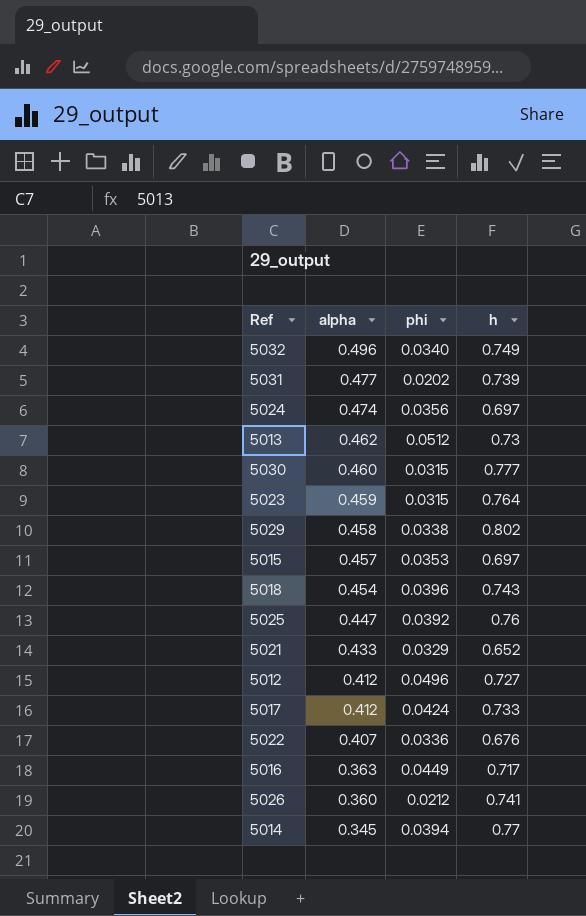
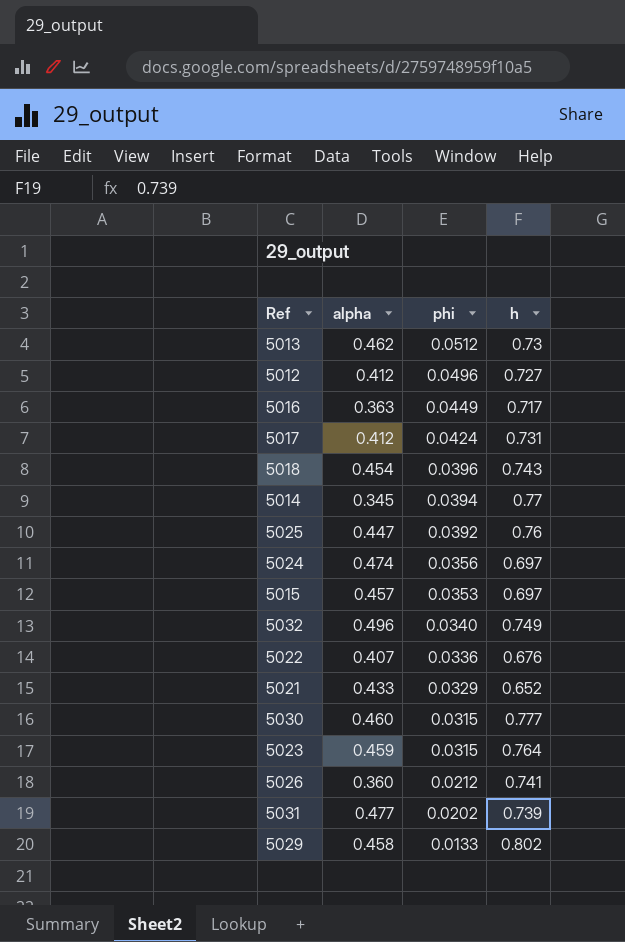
row order: alpha descending -> phi descending
5017 | h: 0.733 -> 0.731
5029 | phi: 0.0338 -> 0.0133

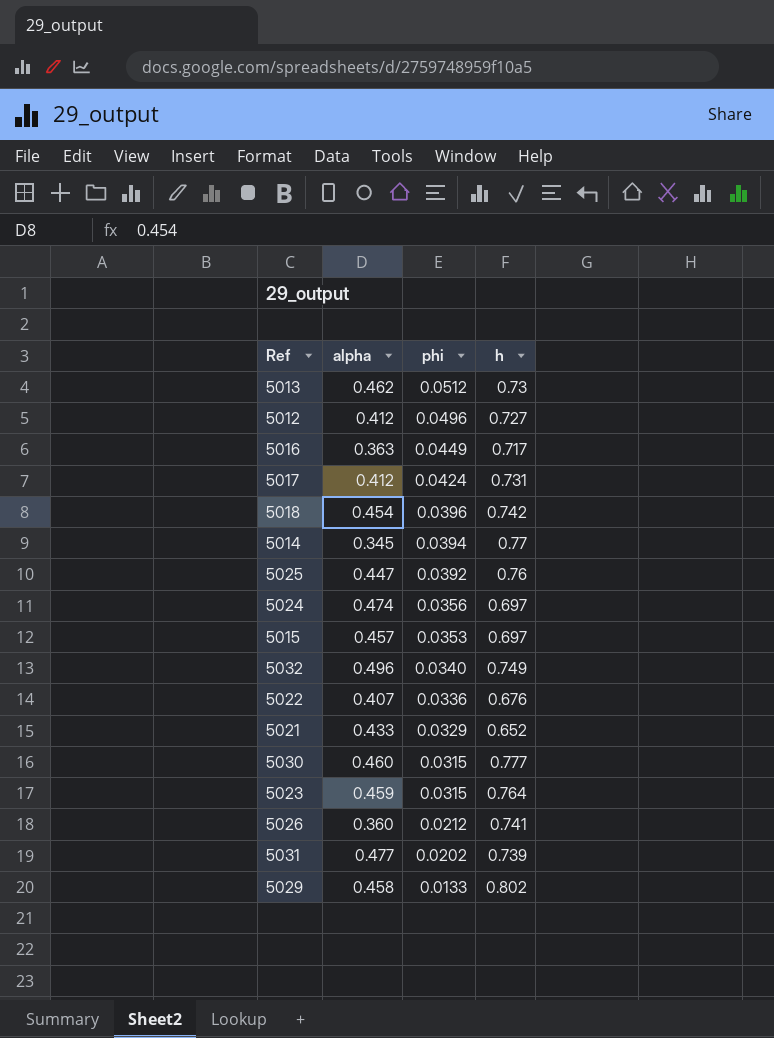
5018 | h: 0.743 -> 0.742

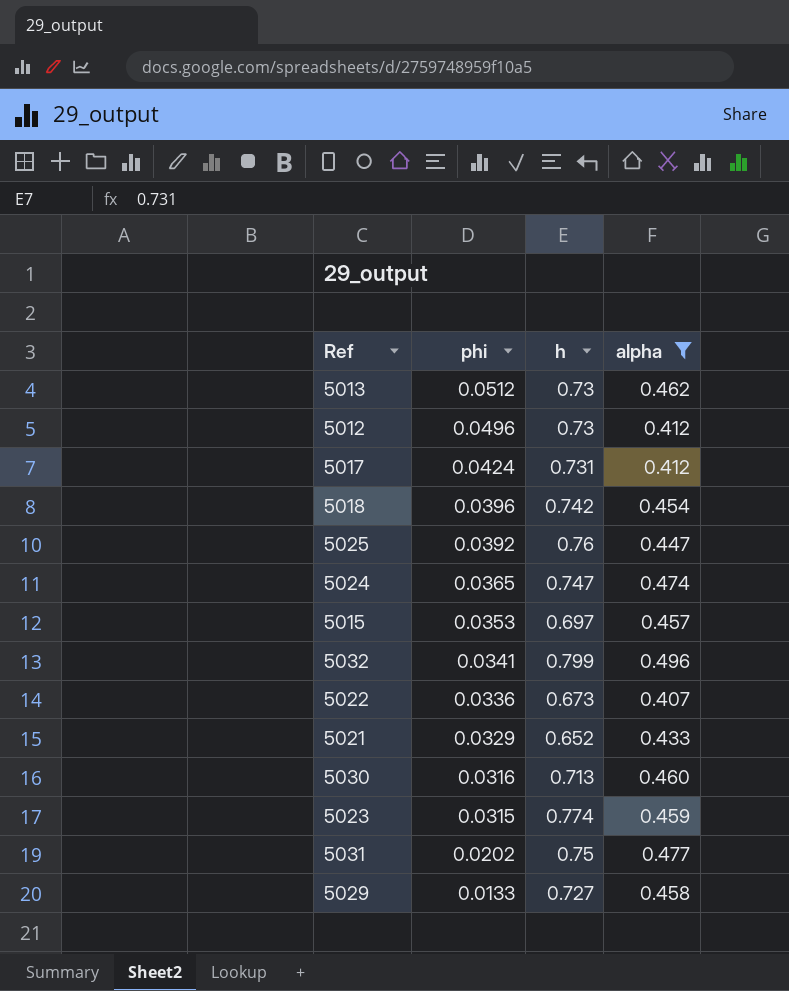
filter: none -> alpha >= 0.407
column alpha | position: 2 -> 4
5012 | h: 0.727 -> 0.73
5024 | phi: 0.0356 -> 0.0365
5024 | h: 0.697 -> 0.747
5032 | phi: 0.0340 -> 0.0341
5032 | h: 0.749 -> 0.799
5022 | h: 0.676 -> 0.673
5030 | phi: 0.0315 -> 0.0316
5030 | h: 0.777 -> 0.713
5023 | h: 0.764 -> 0.774
5031 | h: 0.739 -> 0.75
5029 | h: 0.802 -> 0.727

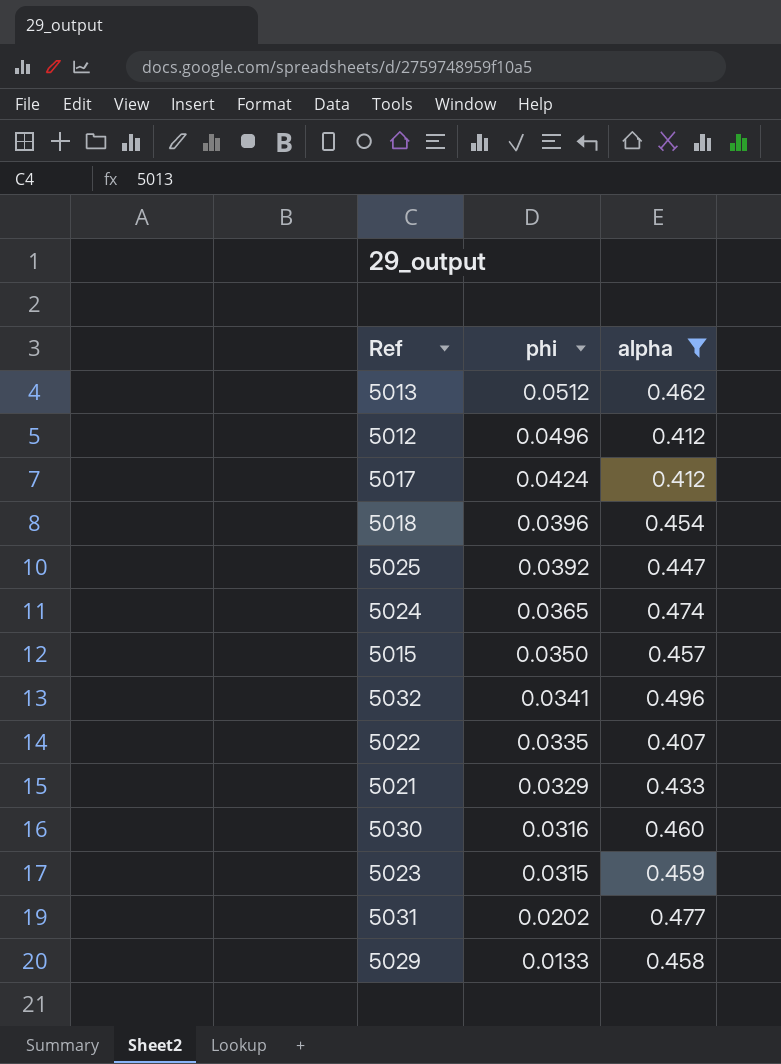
column h | position: 3 -> none
5015 | phi: 0.0353 -> 0.0350
5022 | phi: 0.0336 -> 0.0335

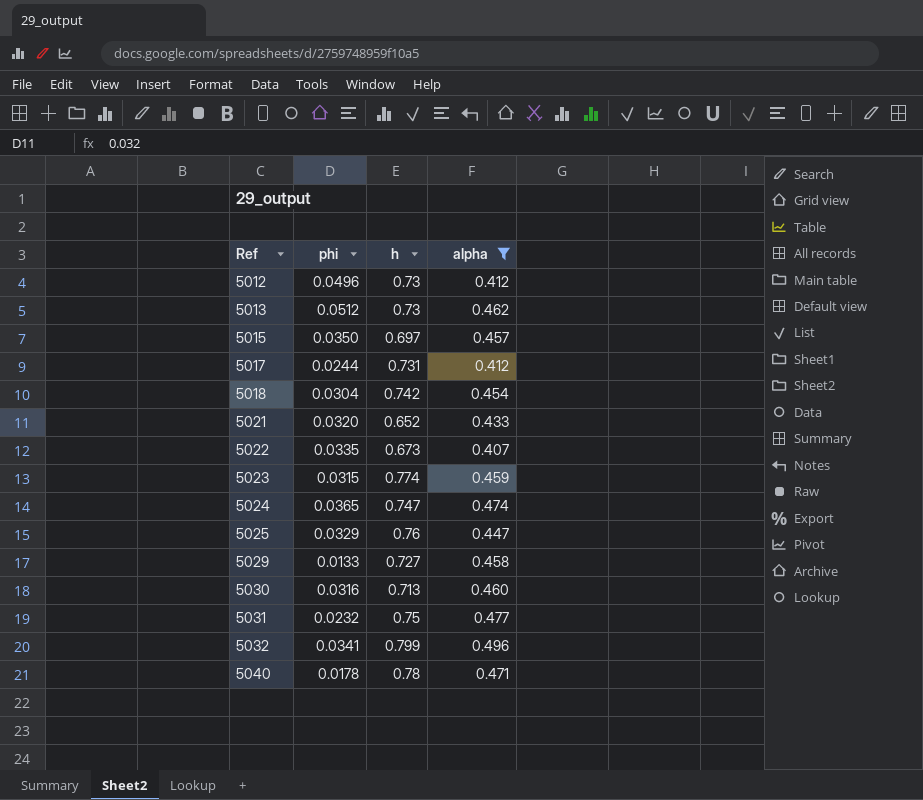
row order: phi descending -> Ref ascending
column h | position: none -> 3
5017 | phi: 0.0424 -> 0.0244
5018 | phi: 0.0396 -> 0.0304
5021 | phi: 0.0329 -> 0.0320
5025 | phi: 0.0392 -> 0.0329
5031 | phi: 0.0202 -> 0.0232
row 5040: none -> 0.0178 | 0.78 | 0.471

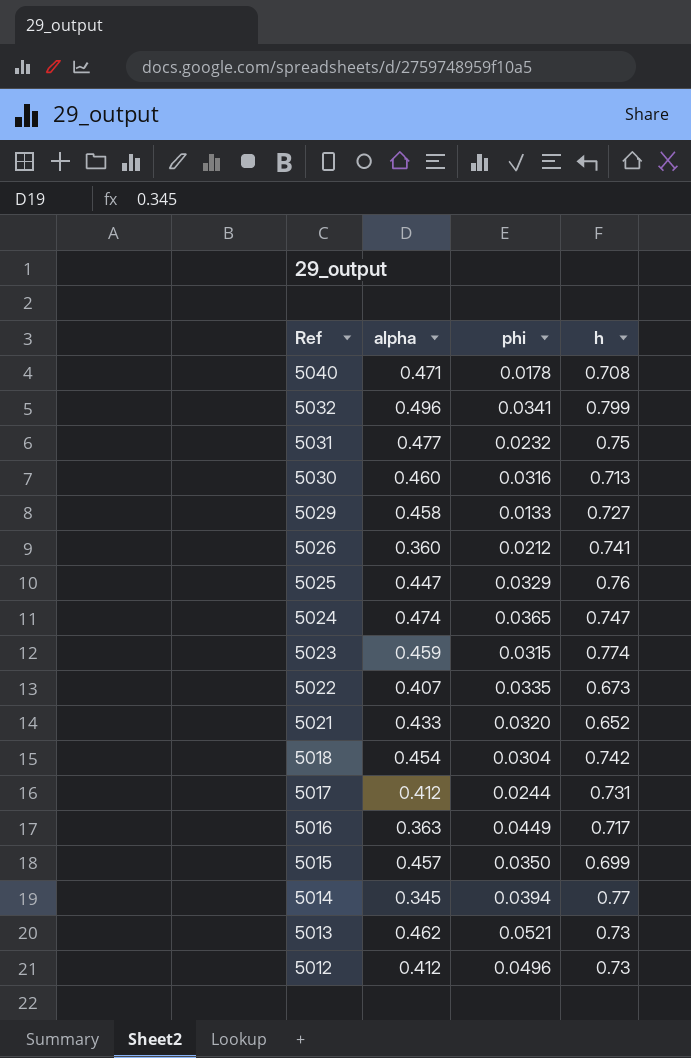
filter: alpha >= 0.407 -> none
row order: Ref ascending -> Ref descending
column alpha | position: 4 -> 2
5040 | h: 0.78 -> 0.708
5015 | h: 0.697 -> 0.699
5013 | phi: 0.0512 -> 0.0521

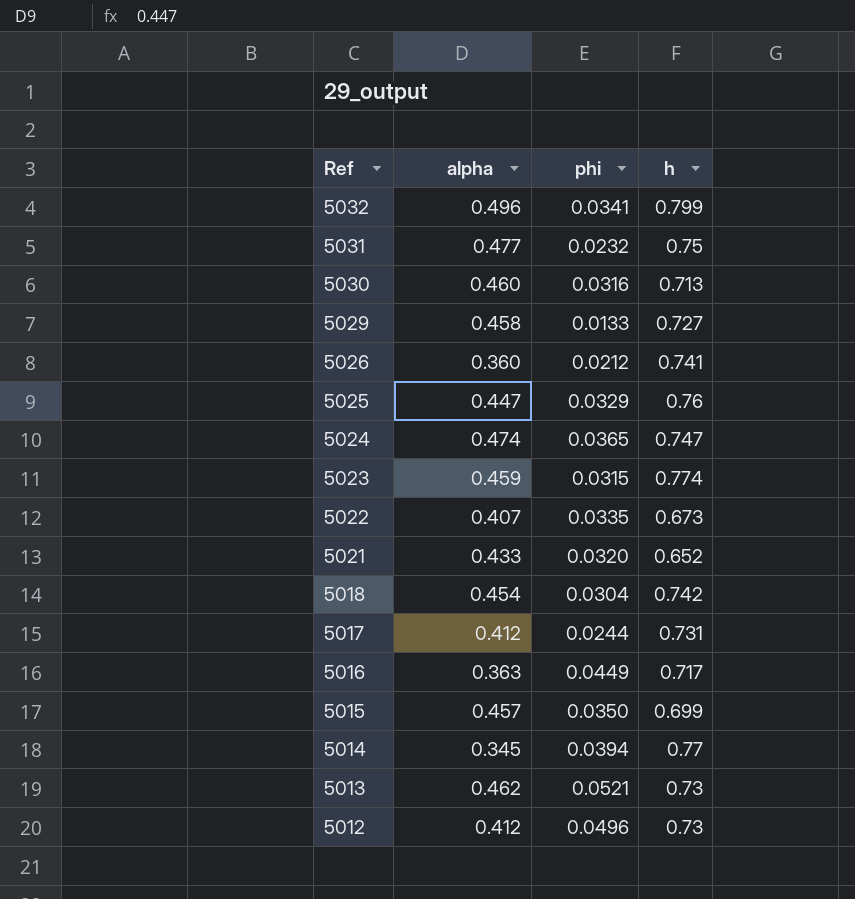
row 5040: 0.471 | 0.0178 | 0.708 -> none

